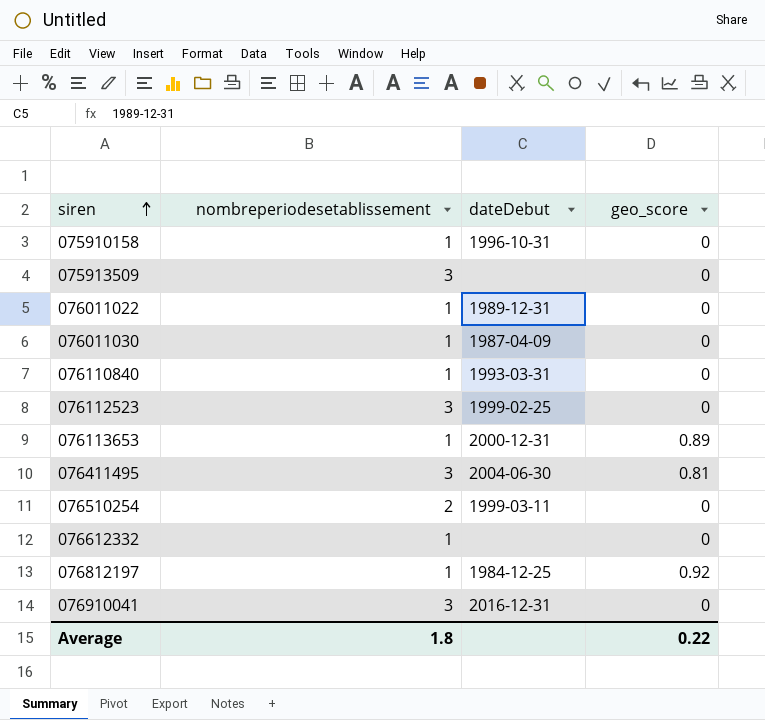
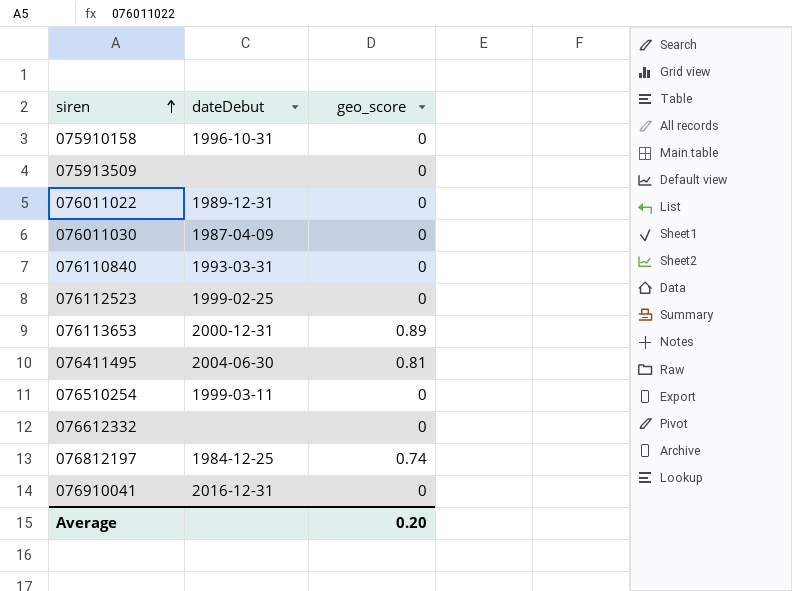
column nombreperiodesetablissement | position: 2 -> none
076812197 | geo_score: 0.92 -> 0.74
Average | geo_score: 0.22 -> 0.20

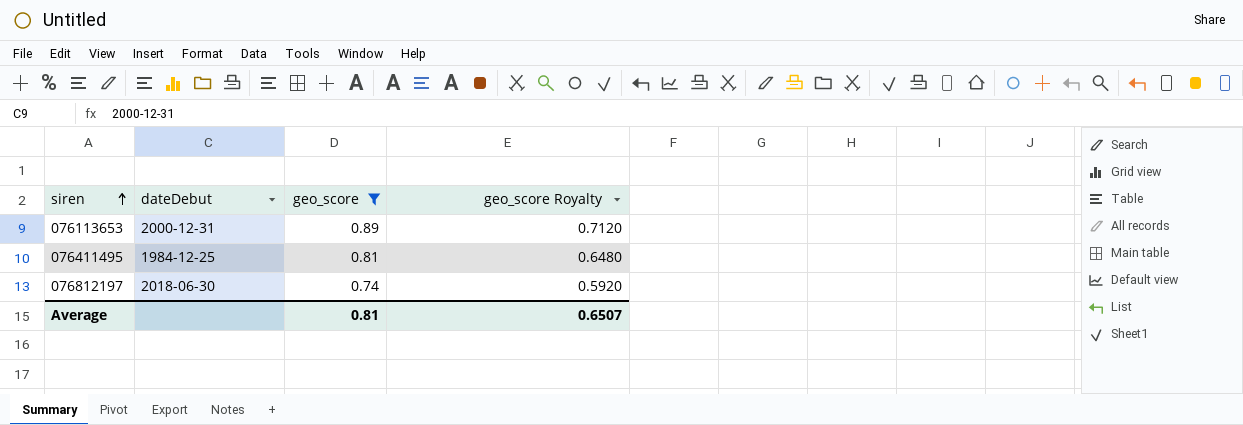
filter: none -> geo_score != 0
column geo_score Royalty | formula: none -> [geo_score] * 0.8
076411495 | dateDebut: 2004-06-30 -> 1984-12-25
076812197 | dateDebut: 1984-12-25 -> 2018-06-30
Average | geo_score: 0.20 -> 0.81

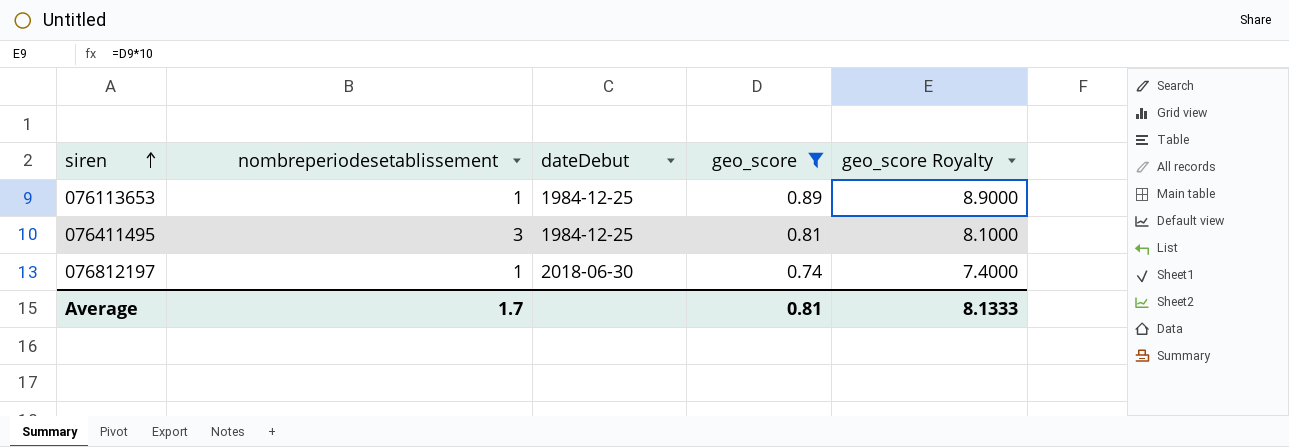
column nombreperiodesetablissement | position: none -> 2
column geo_score Royalty | formula: [geo_score] * 0.8 -> [geo_score] * 10
076113653 | dateDebut: 2000-12-31 -> 1984-12-25
Average | geo_score Royalty: 0.6507 -> 8.1333

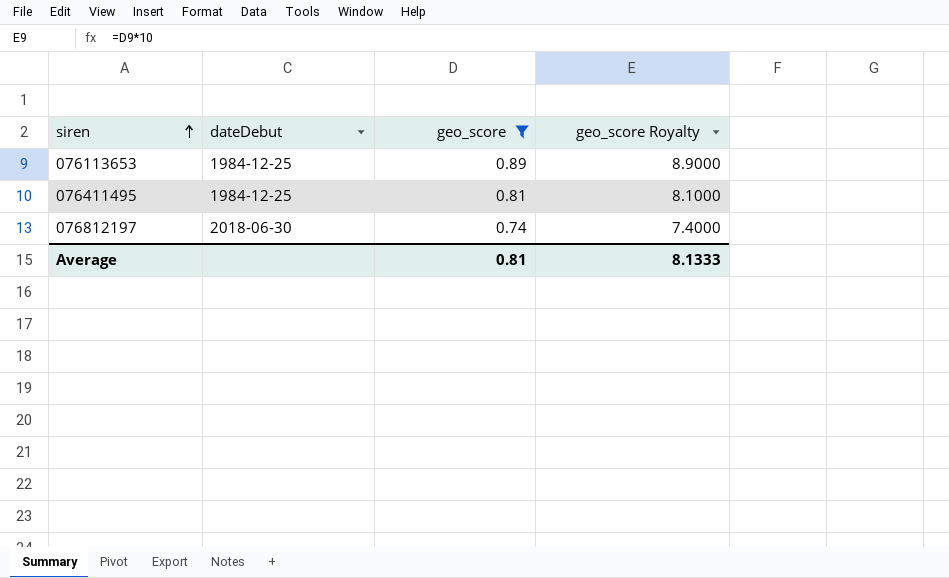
column nombreperiodesetablissement | position: 2 -> none

